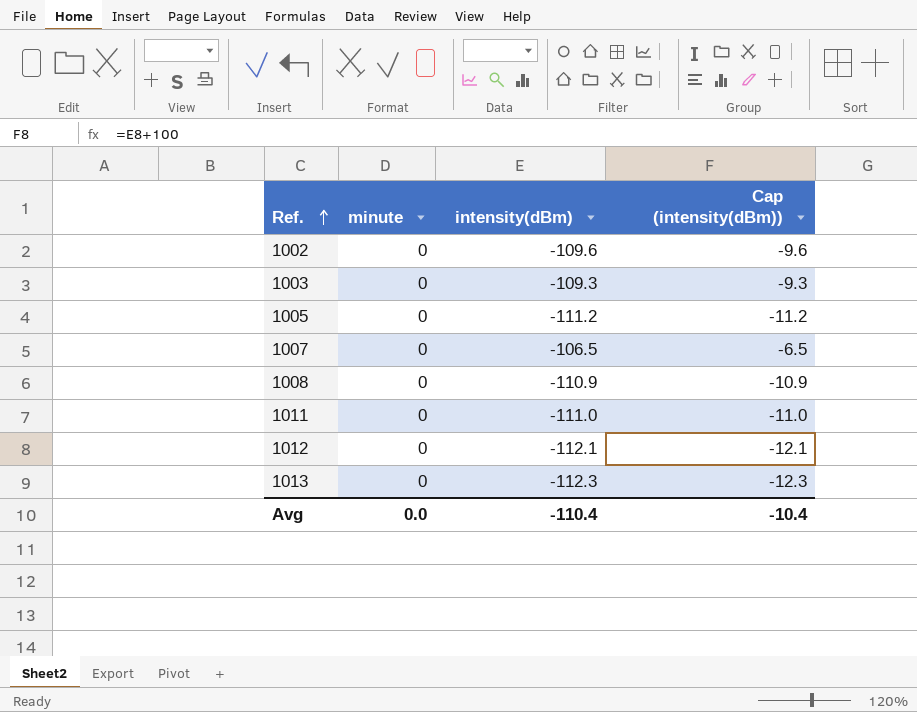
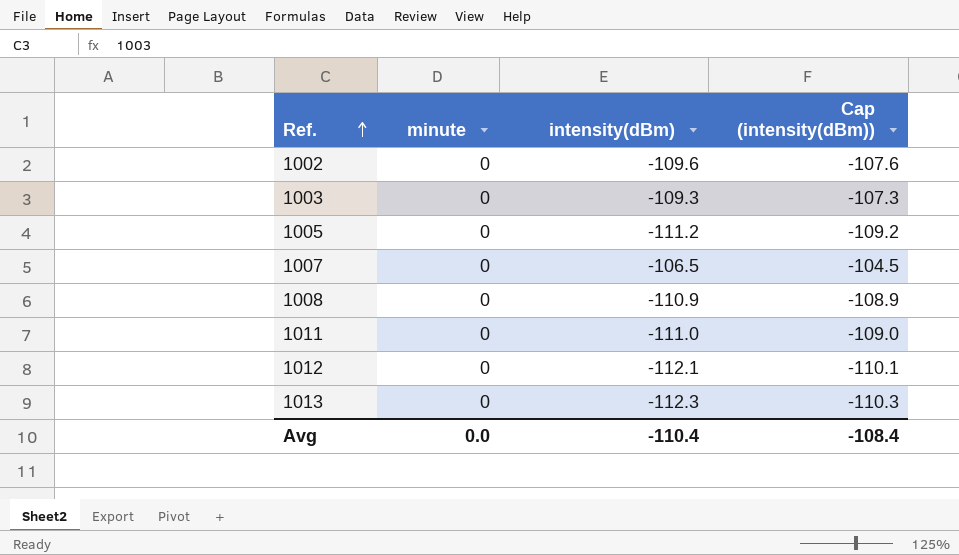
column Cap (intensity(dBm)) | formula: [intensity(dBm)] + 100 -> [intensity(dBm)] + 2
Avg | Cap (intensity(dBm)): -10.4 -> -108.4

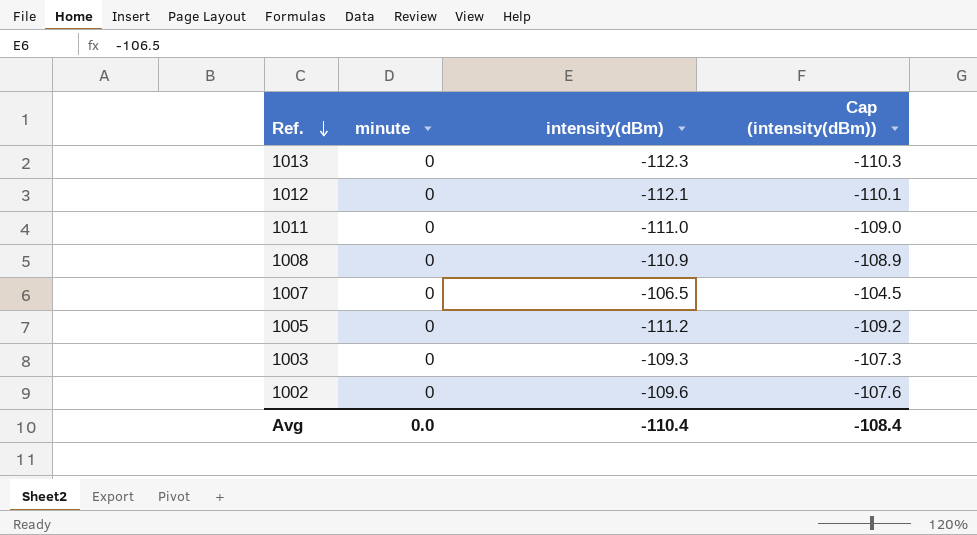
row order: Ref. ascending -> Ref. descending

